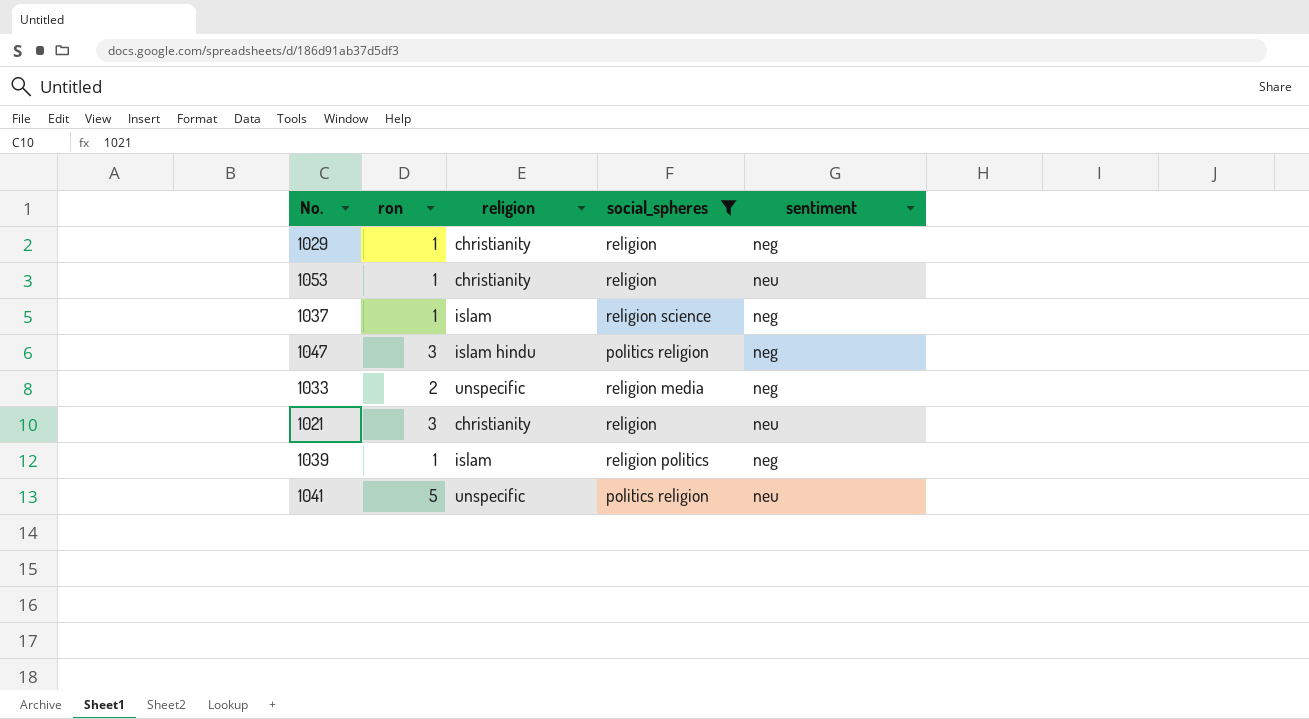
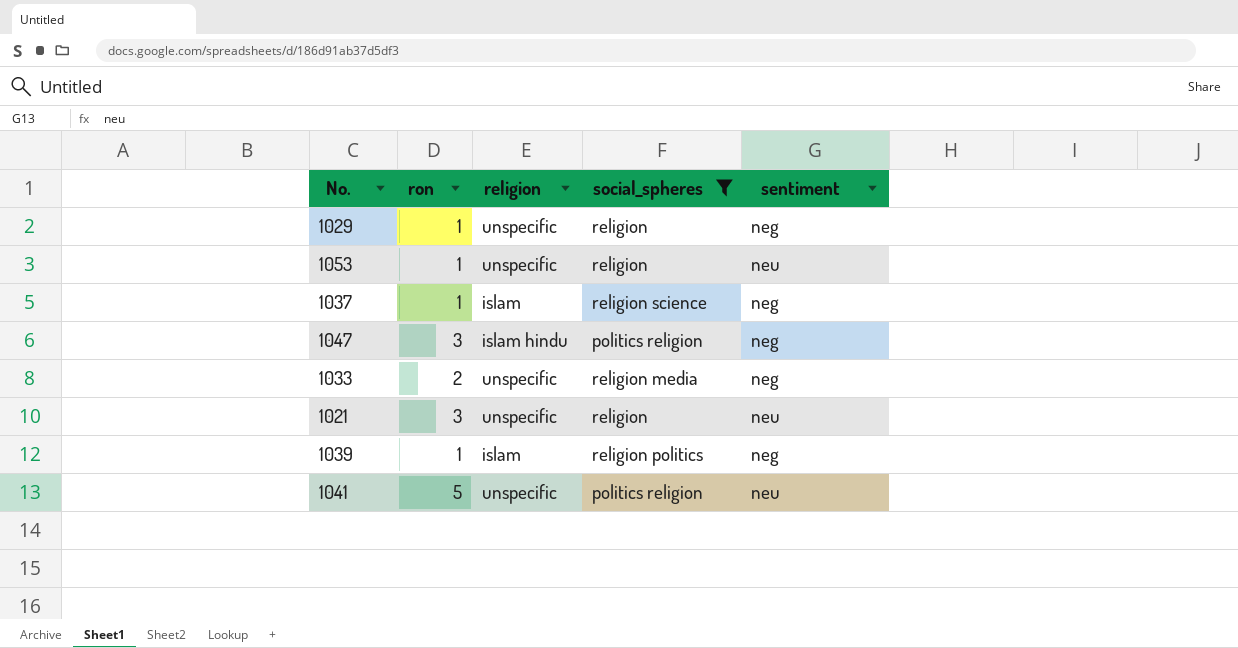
1029 | religion: christianity -> unspecific
1053 | religion: christianity -> unspecific
1021 | religion: christianity -> unspecific

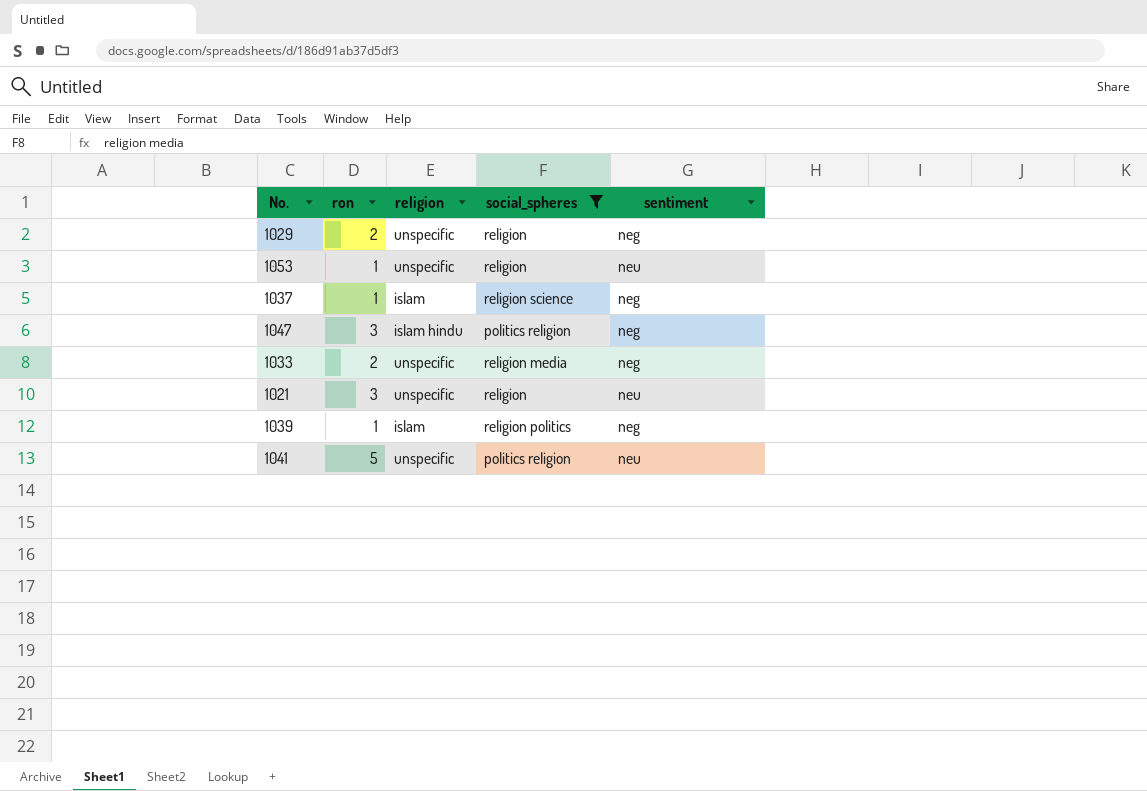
1029 | ron: 1 -> 2

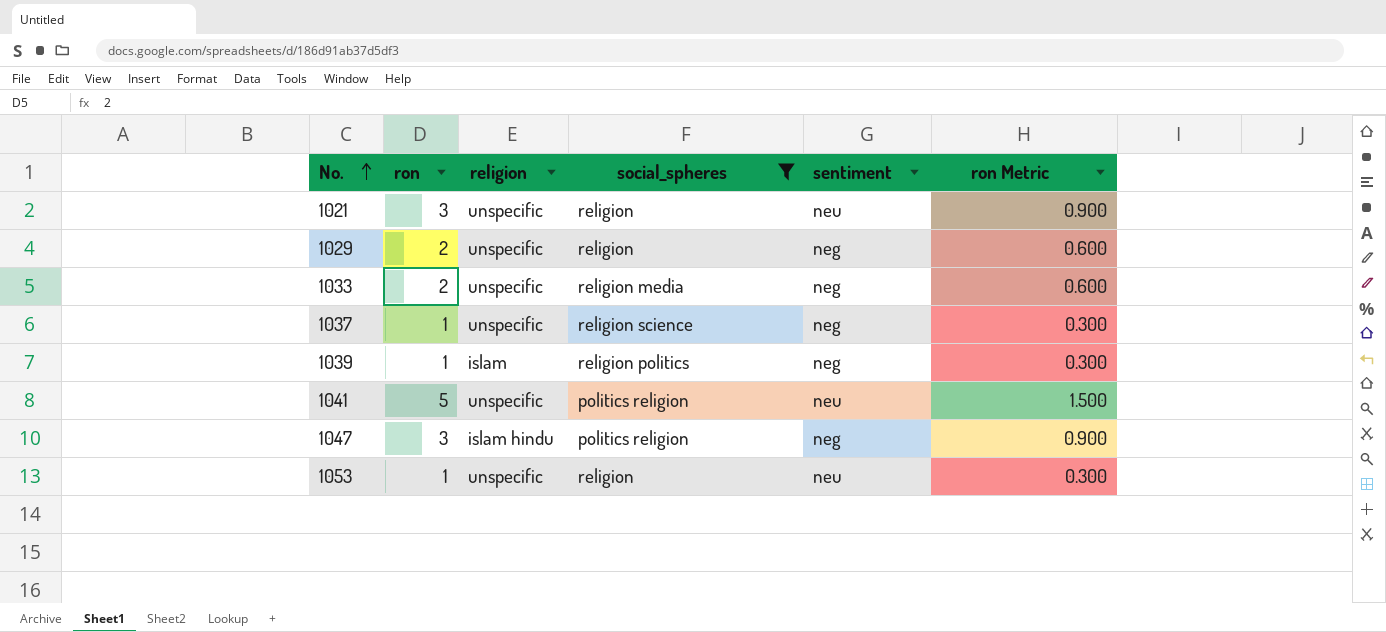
row order: none -> No. ascending
column ron Metric | formula: none -> [ron] * 0.3
1037 | religion: islam -> unspecific

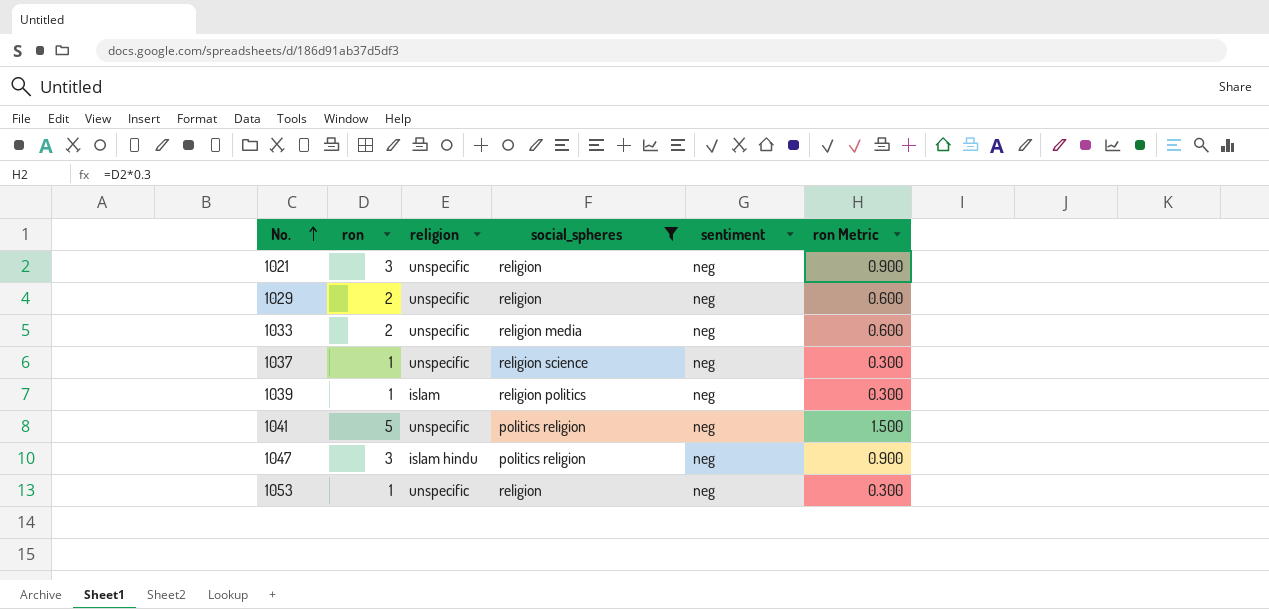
1021 | sentiment: neu -> neg
1041 | sentiment: neu -> neg
1053 | sentiment: neu -> neg

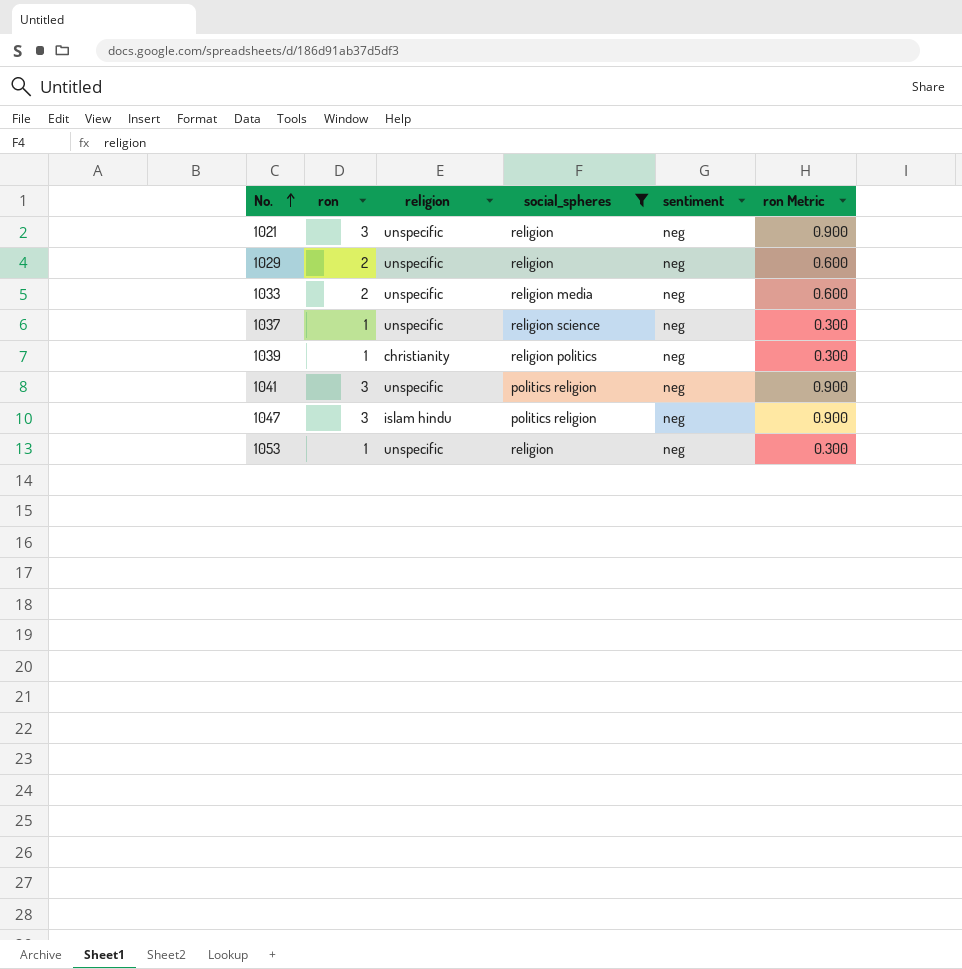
1039 | religion: islam -> christianity
1041 | ron: 5 -> 3
1041 | ron Metric: 1.500 -> 0.900

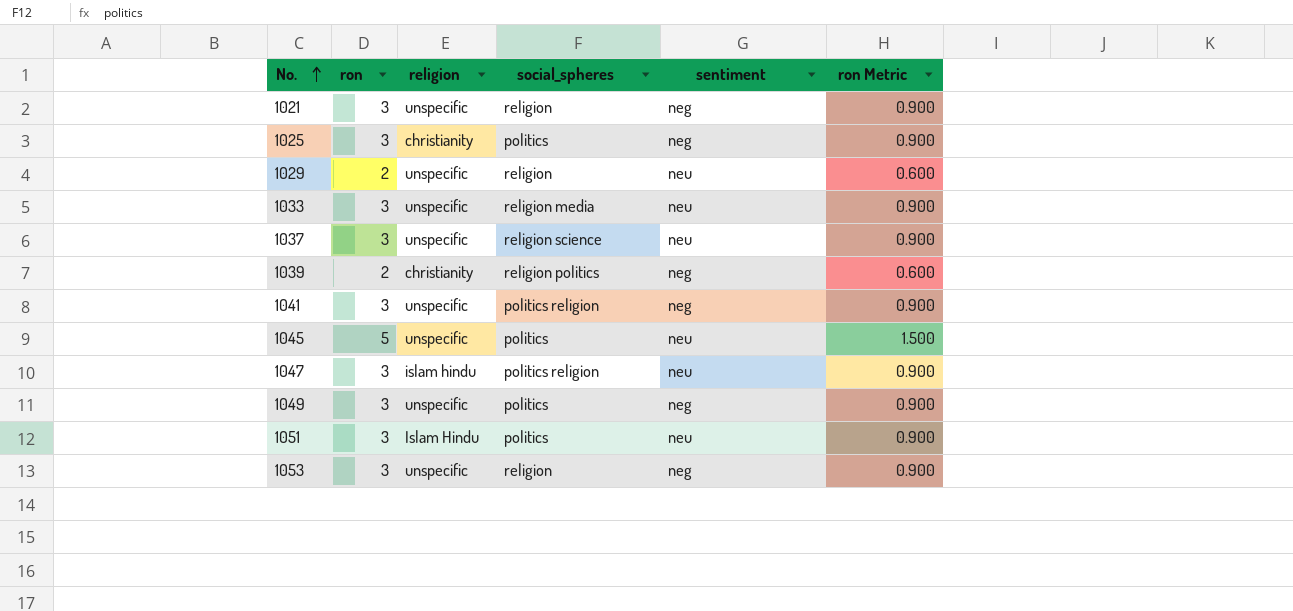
filter: social_spheres != politics -> none
1029 | sentiment: neg -> neu
1033 | ron: 2 -> 3
1033 | sentiment: neg -> neu
1033 | ron Metric: 0.600 -> 0.900
1037 | ron: 1 -> 3
1037 | sentiment: neg -> neu
1037 | ron Metric: 0.300 -> 0.900
1039 | ron: 1 -> 2
1039 | ron Metric: 0.300 -> 0.600
1047 | sentiment: neg -> neu
1053 | ron: 1 -> 3
1053 | ron Metric: 0.300 -> 0.900

